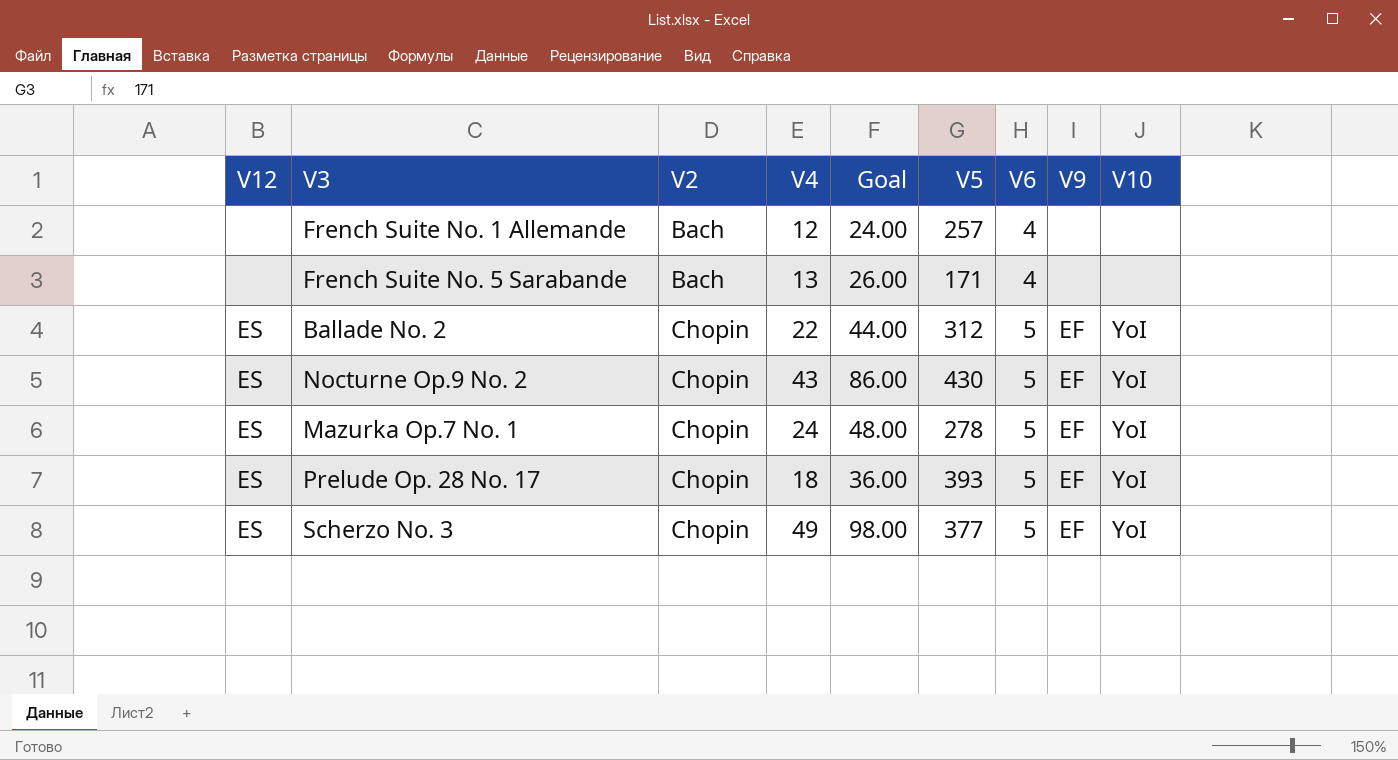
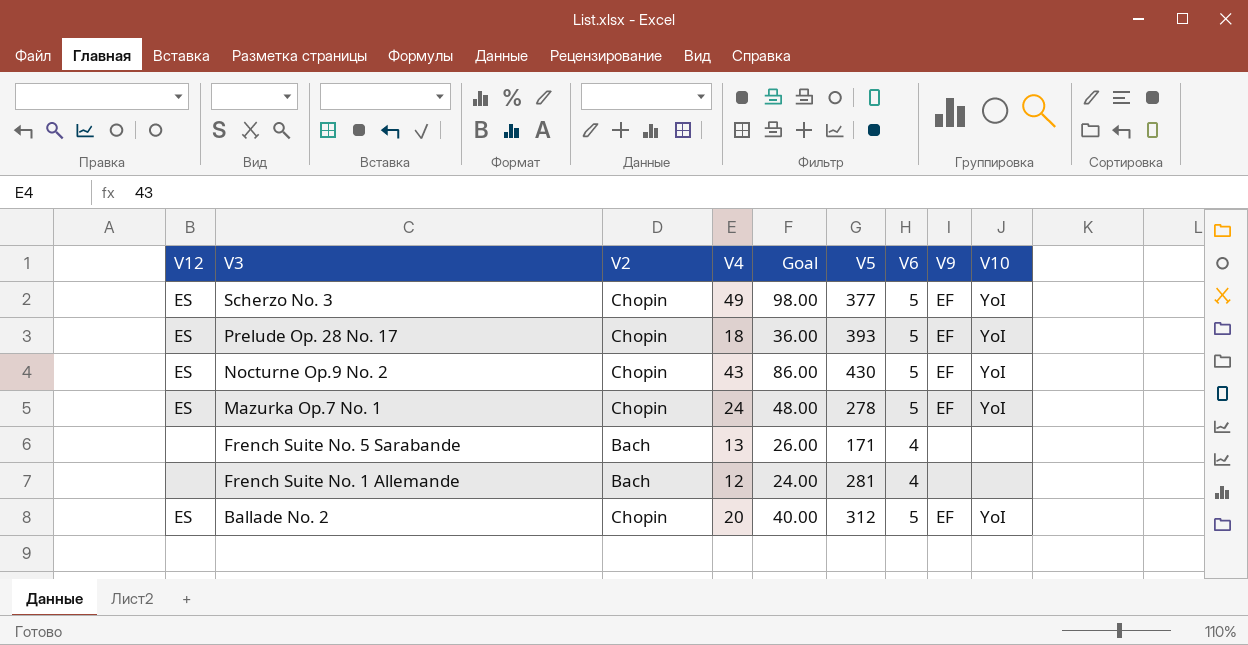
row order: V2 ascending -> V3 descending
French Suite No. 1 Allemande | V5: 257 -> 281
Ballade No. 2 | V4: 22 -> 20
Ballade No. 2 | Goal: 44.00 -> 40.00

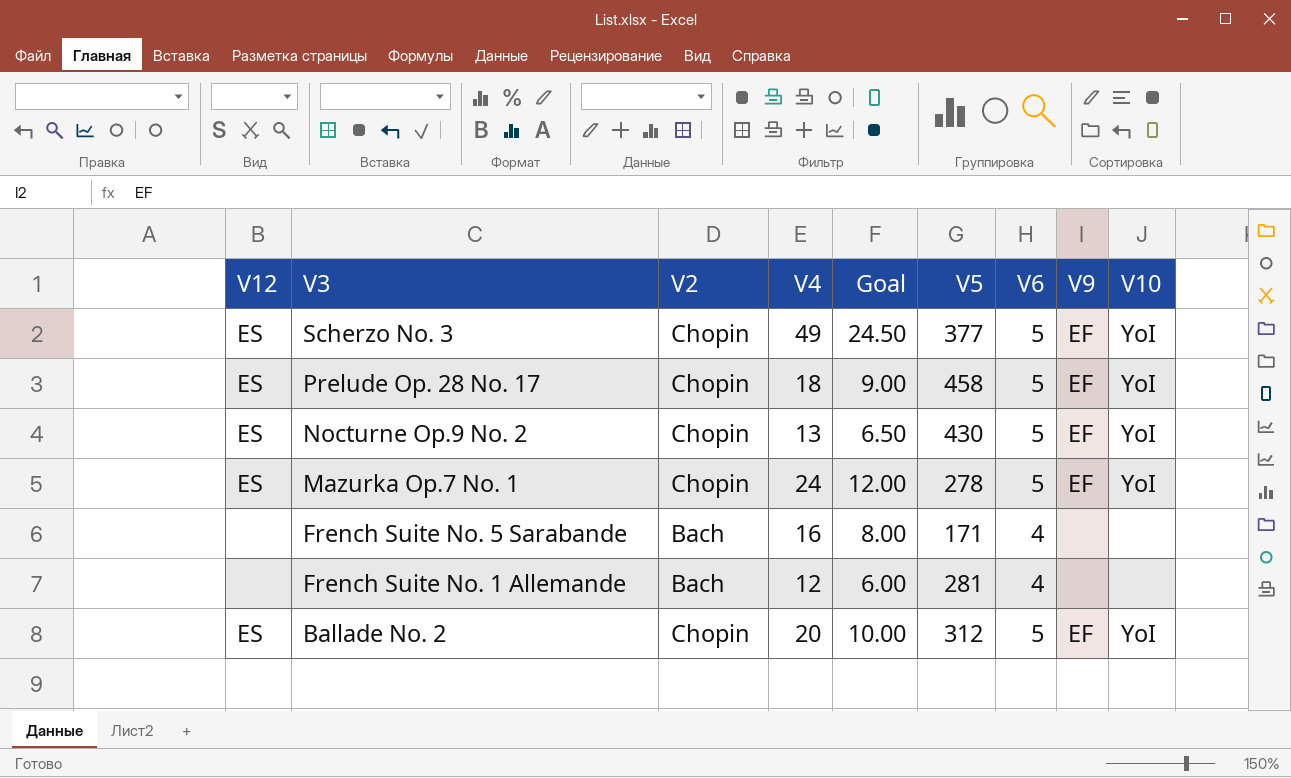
column Goal | formula: [V4] * 2 -> [V4] * 0.5
Prelude Op. 28 No. 17 | V5: 393 -> 458
Nocturne Op.9 No. 2 | V4: 43 -> 13
French Suite No. 5 Sarabande | V4: 13 -> 16

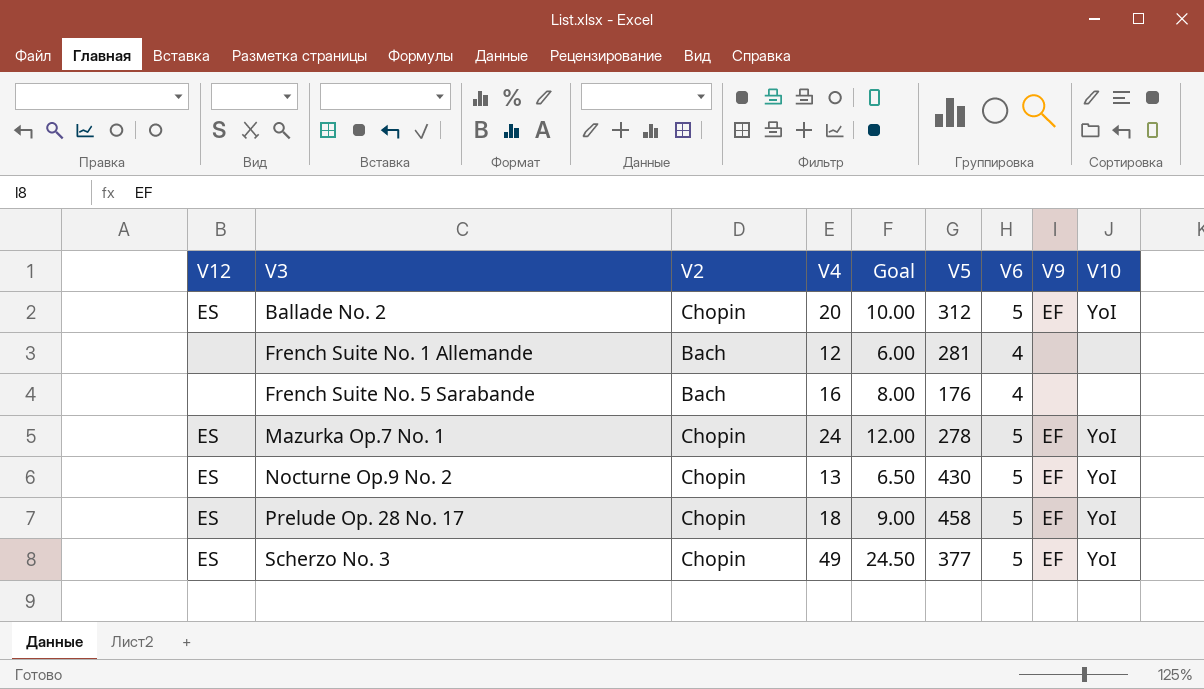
row order: V3 descending -> V3 ascending
French Suite No. 5 Sarabande | V5: 171 -> 176

